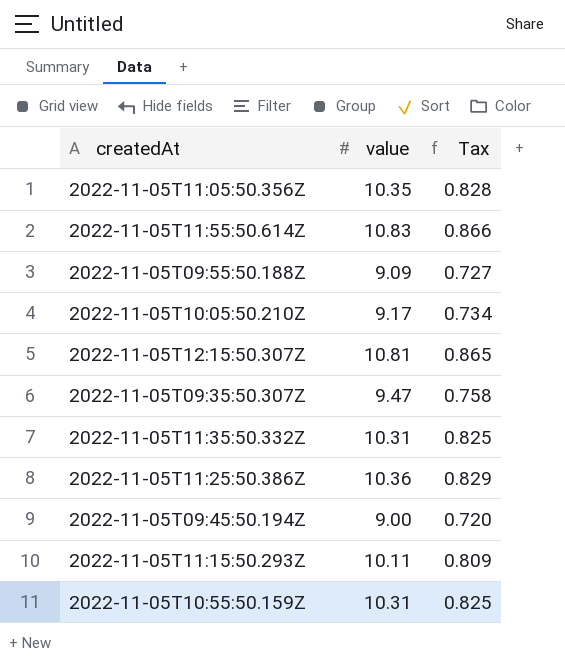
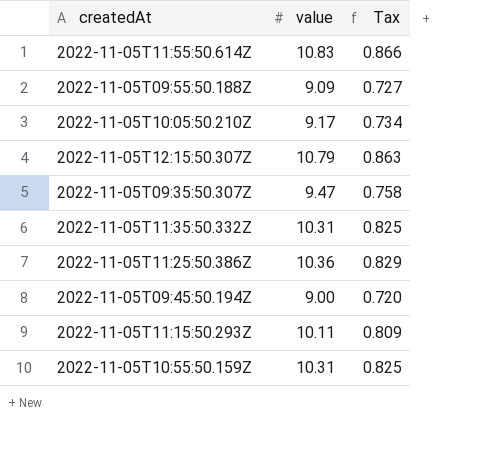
row 2022-11-05T11:05:50.356Z: 10.35 | 0.828 -> none
2022-11-05T12:15:50.307Z | value: 10.81 -> 10.79
2022-11-05T12:15:50.307Z | Tax: 0.865 -> 0.863

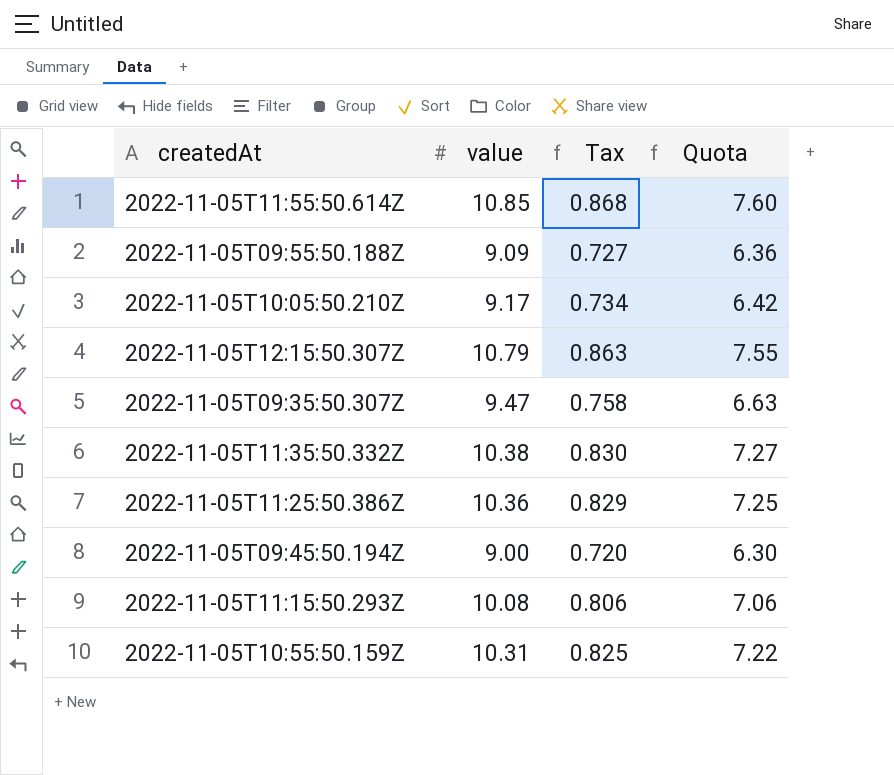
column Quota | formula: none -> [value] * 0.7
2022-11-05T11:55:50.614Z | value: 10.83 -> 10.85
2022-11-05T11:55:50.614Z | Tax: 0.866 -> 0.868
2022-11-05T11:35:50.332Z | value: 10.31 -> 10.38
2022-11-05T11:35:50.332Z | Tax: 0.825 -> 0.830
2022-11-05T11:15:50.293Z | value: 10.11 -> 10.08
2022-11-05T11:15:50.293Z | Tax: 0.809 -> 0.806

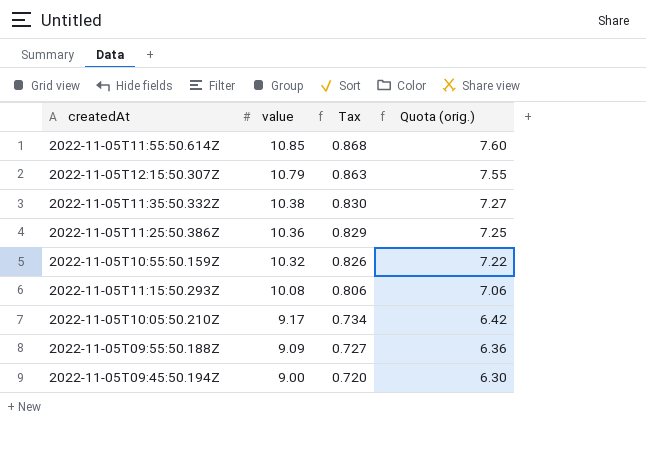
row order: none -> value descending
column name: Quota -> Quota (orig.)
row 2022-11-05T09:35:50.307Z: 9.47 | 0.758 | 6.63 -> none
2022-11-05T10:55:50.159Z | value: 10.31 -> 10.32
2022-11-05T10:55:50.159Z | Tax: 0.825 -> 0.826

